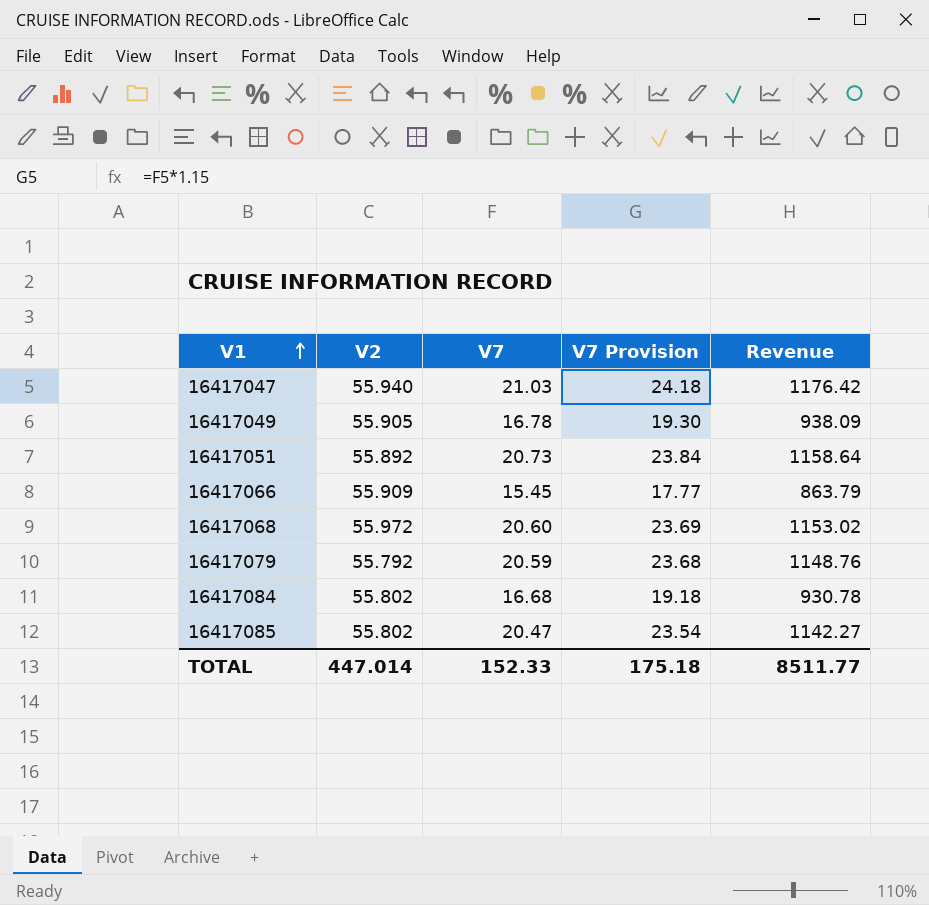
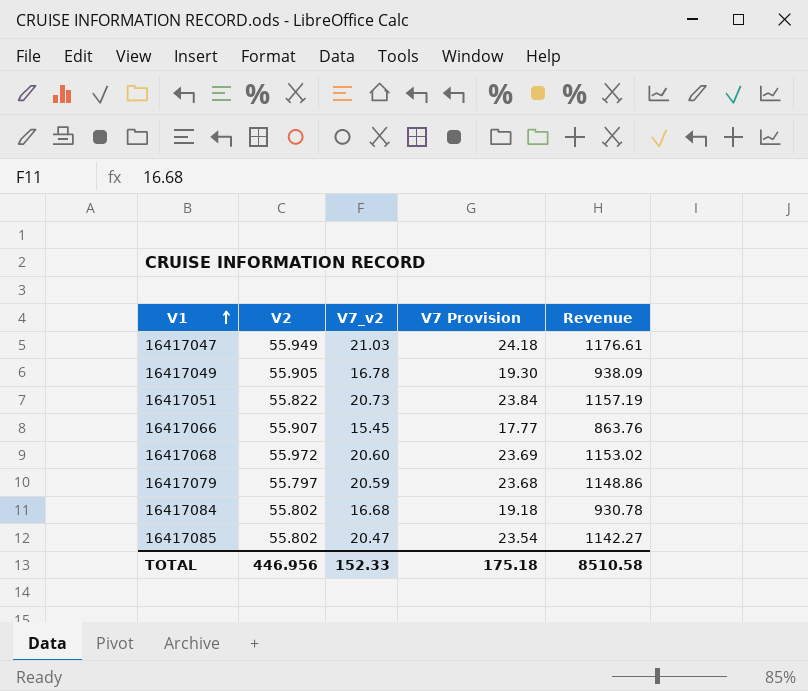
column name: V7 -> V7_v2
16417047 | V2: 55.940 -> 55.949
16417047 | Revenue: 1176.42 -> 1176.61
16417051 | V2: 55.892 -> 55.822
16417051 | Revenue: 1158.64 -> 1157.19
16417066 | V2: 55.909 -> 55.907
16417066 | Revenue: 863.79 -> 863.76
16417079 | V2: 55.792 -> 55.797
16417079 | Revenue: 1148.76 -> 1148.86
TOTAL | V2: 447.014 -> 446.956
TOTAL | Revenue: 8511.77 -> 8510.58

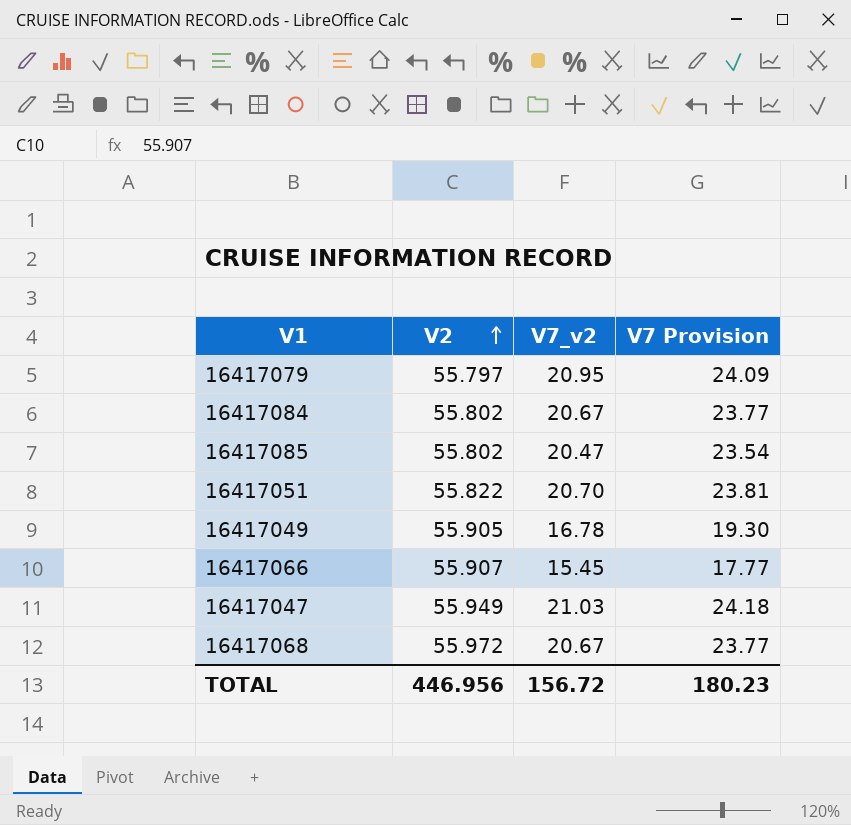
row order: V1 ascending -> V2 ascending
column Revenue | formula: [V2] * [V7_v2] -> none
16417079 | V7_v2: 20.59 -> 20.95
16417079 | V7 Provision: 23.68 -> 24.09
16417084 | V7_v2: 16.68 -> 20.67
16417084 | V7 Provision: 19.18 -> 23.77
16417051 | V7_v2: 20.73 -> 20.70
16417051 | V7 Provision: 23.84 -> 23.81
16417068 | V7_v2: 20.60 -> 20.67
16417068 | V7 Provision: 23.69 -> 23.77
TOTAL | V7_v2: 152.33 -> 156.72
TOTAL | V7 Provision: 175.18 -> 180.23

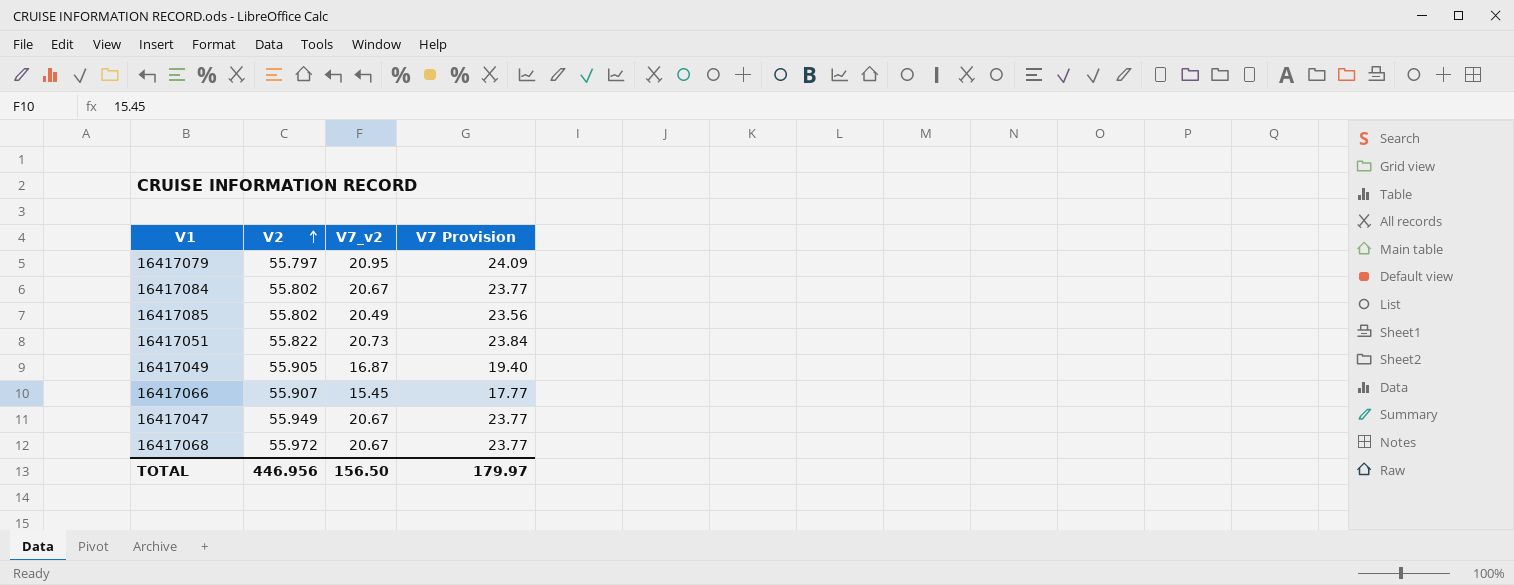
16417085 | V7_v2: 20.47 -> 20.49
16417085 | V7 Provision: 23.54 -> 23.56
16417051 | V7_v2: 20.70 -> 20.73
16417051 | V7 Provision: 23.81 -> 23.84
16417049 | V7_v2: 16.78 -> 16.87
16417049 | V7 Provision: 19.30 -> 19.40
16417047 | V7_v2: 21.03 -> 20.67
16417047 | V7 Provision: 24.18 -> 23.77
TOTAL | V7_v2: 156.72 -> 156.50
TOTAL | V7 Provision: 180.23 -> 179.97

